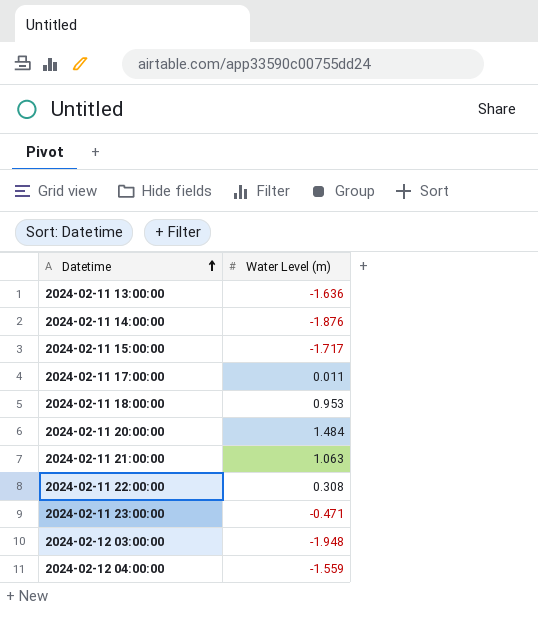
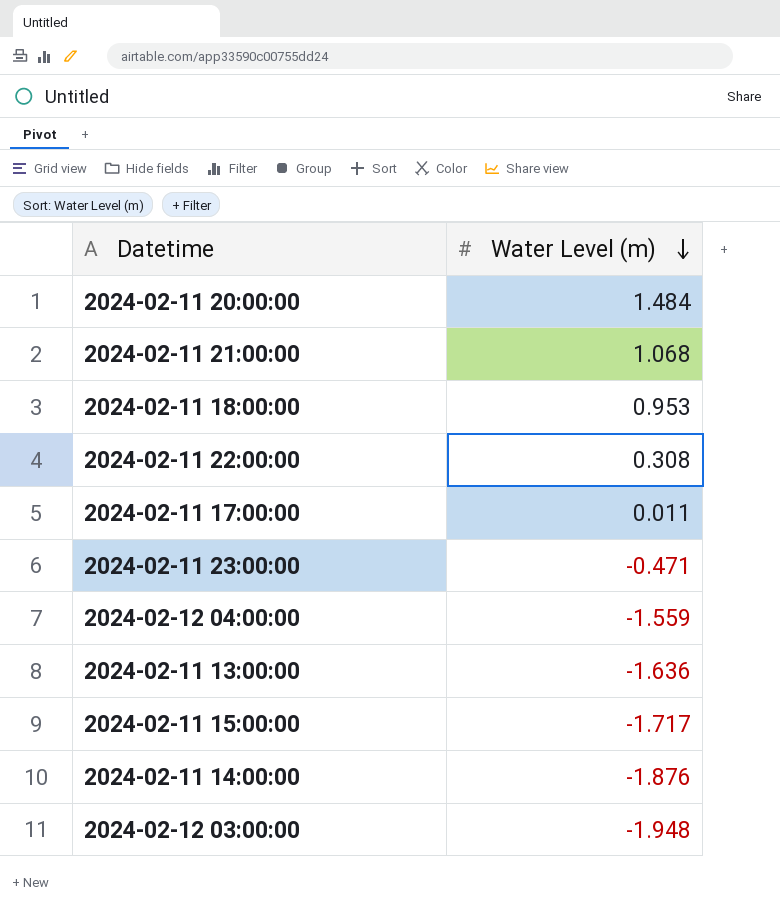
row order: Datetime ascending -> Water Level (m) descending
2024-02-11 21:00:00 | Water Level (m): 1.063 -> 1.068

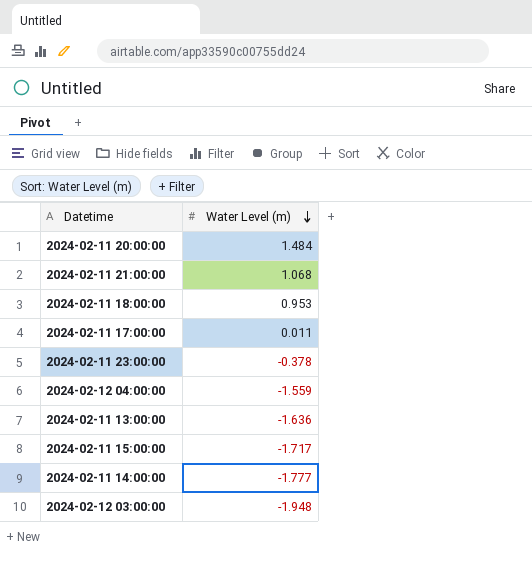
row 2024-02-11 22:00:00: 0.308 -> none
2024-02-11 23:00:00 | Water Level (m): -0.471 -> -0.378
2024-02-11 14:00:00 | Water Level (m): -1.876 -> -1.777

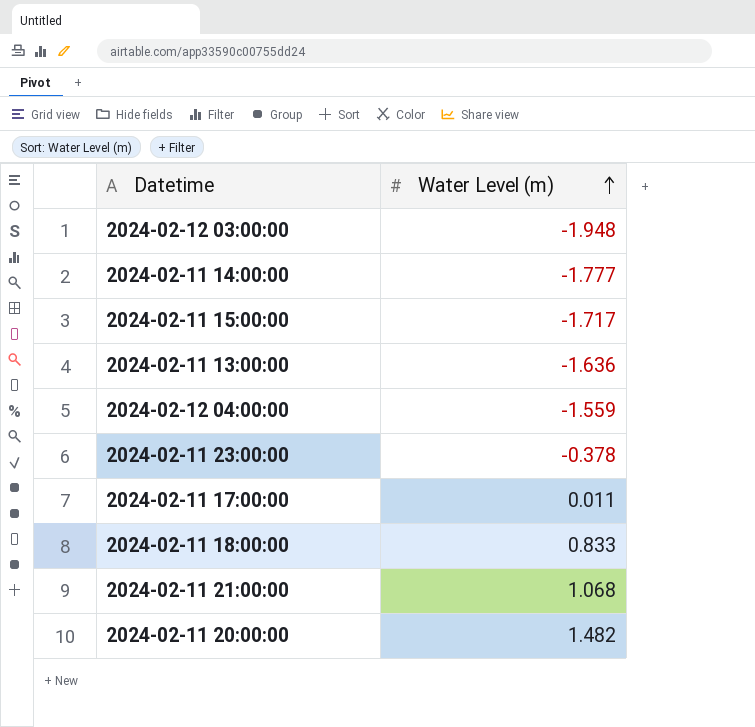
row order: Water Level (m) descending -> Water Level (m) ascending
2024-02-11 18:00:00 | Water Level (m): 0.953 -> 0.833
2024-02-11 20:00:00 | Water Level (m): 1.484 -> 1.482

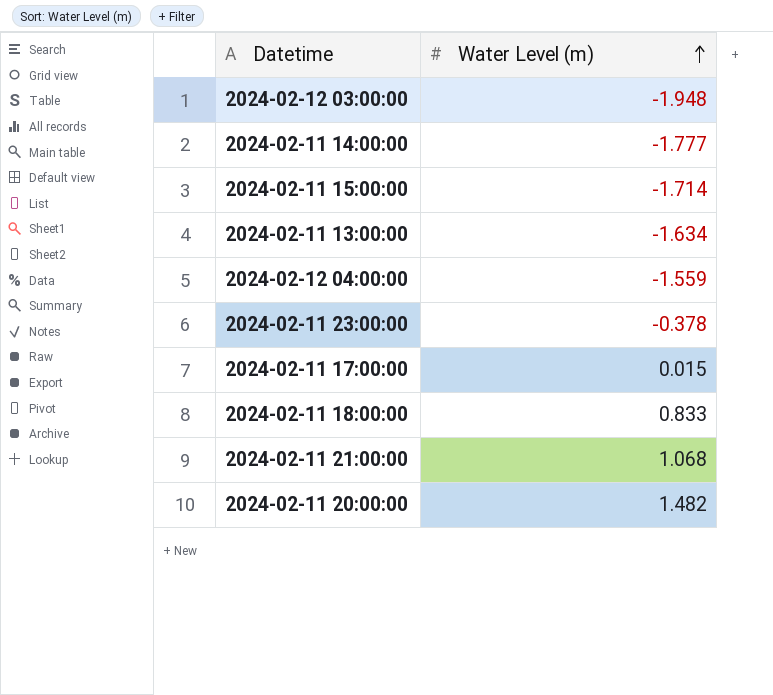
2024-02-11 15:00:00 | Water Level (m): -1.717 -> -1.714
2024-02-11 13:00:00 | Water Level (m): -1.636 -> -1.634
2024-02-11 17:00:00 | Water Level (m): 0.011 -> 0.015

